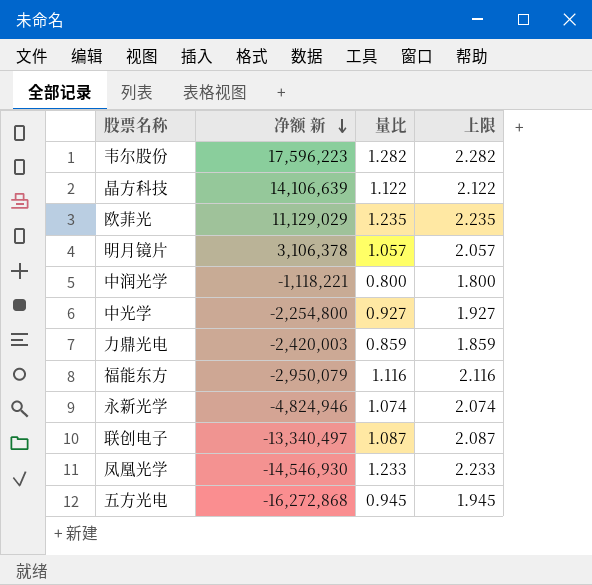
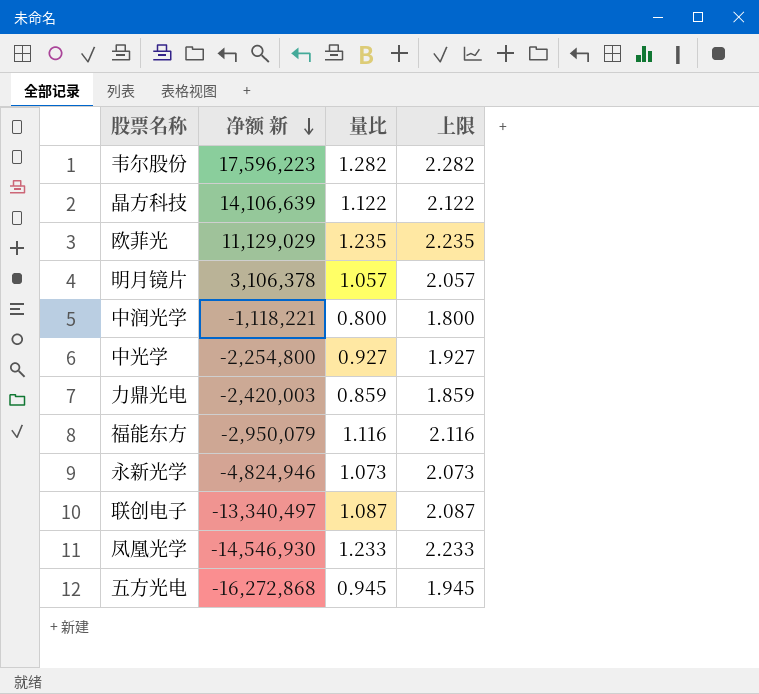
永新光学 | 量比: 1.074 -> 1.073
永新光学 | 上限: 2.074 -> 2.073

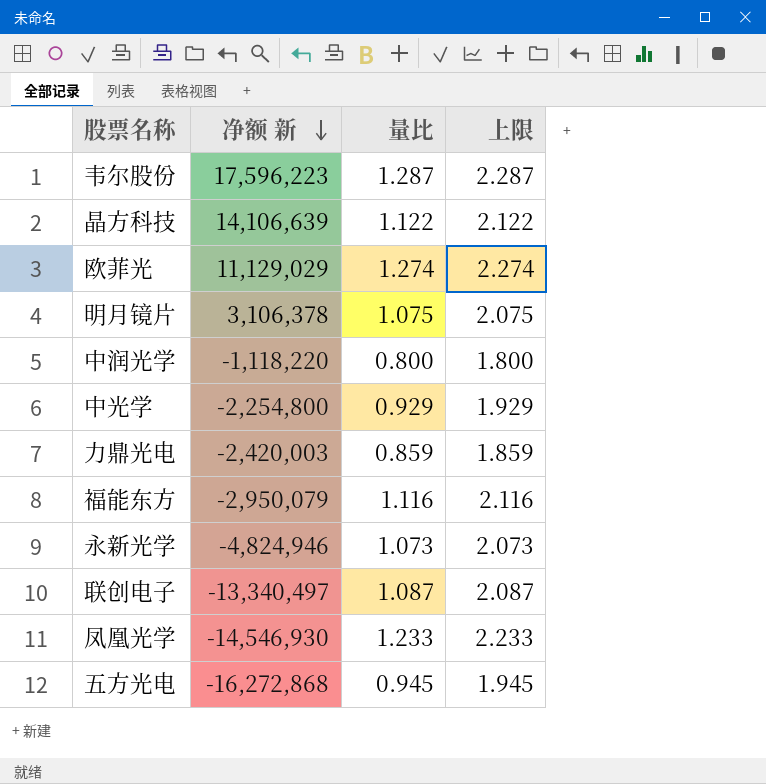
韦尔股份 | 量比: 1.282 -> 1.287
韦尔股份 | 上限: 2.282 -> 2.287
欧菲光 | 量比: 1.235 -> 1.274
欧菲光 | 上限: 2.235 -> 2.274
明月镜片 | 量比: 1.057 -> 1.075
明月镜片 | 上限: 2.057 -> 2.075
中润光学 | 净额 新: -1,118,221 -> -1,118,220
中光学 | 量比: 0.927 -> 0.929
中光学 | 上限: 1.927 -> 1.929

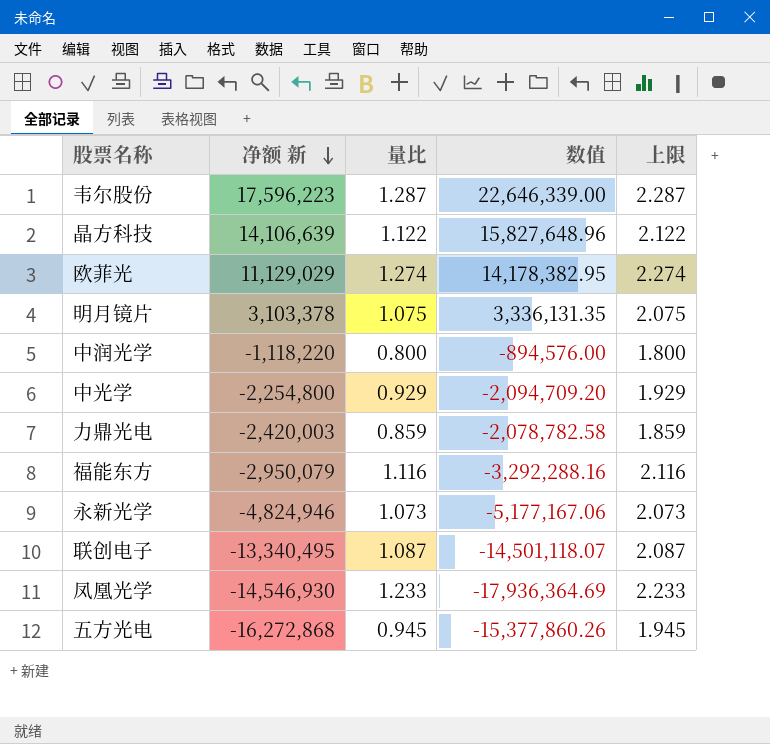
column 数值 | formula: none -> [净额 新] * [量比]
明月镜片 | 净额 新: 3,106,378 -> 3,103,378
联创电子 | 净额 新: -13,340,497 -> -13,340,495

